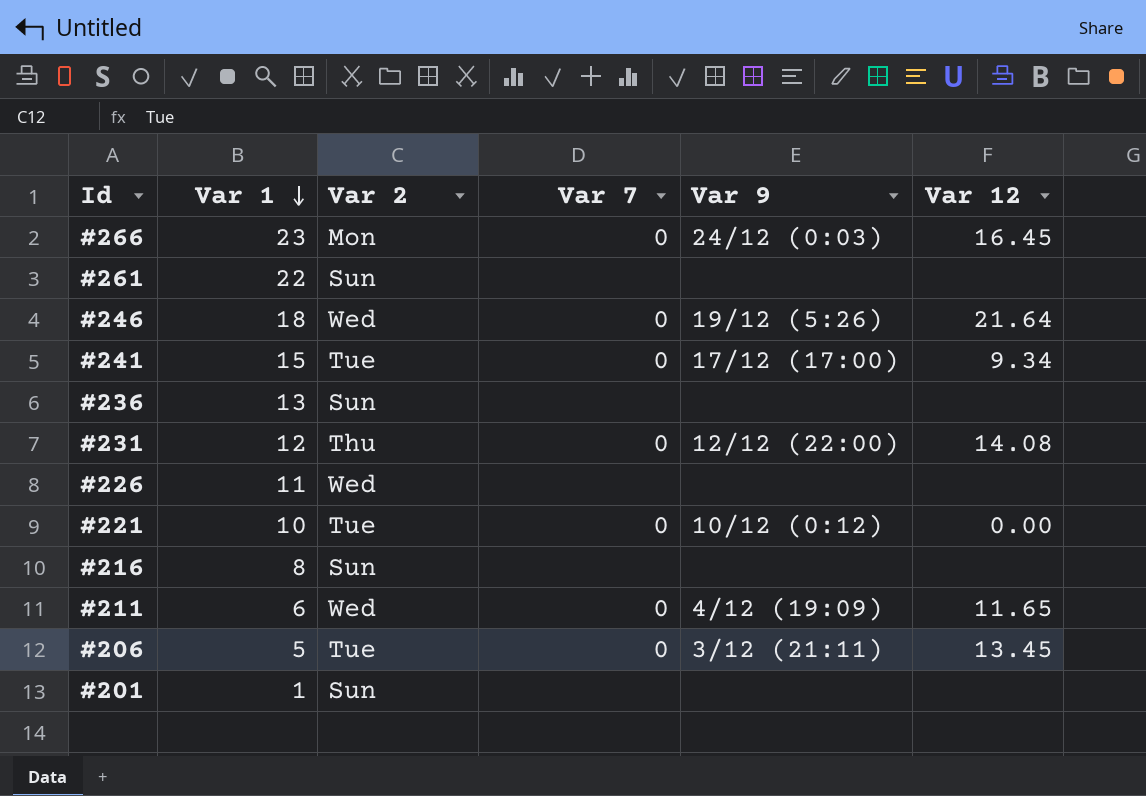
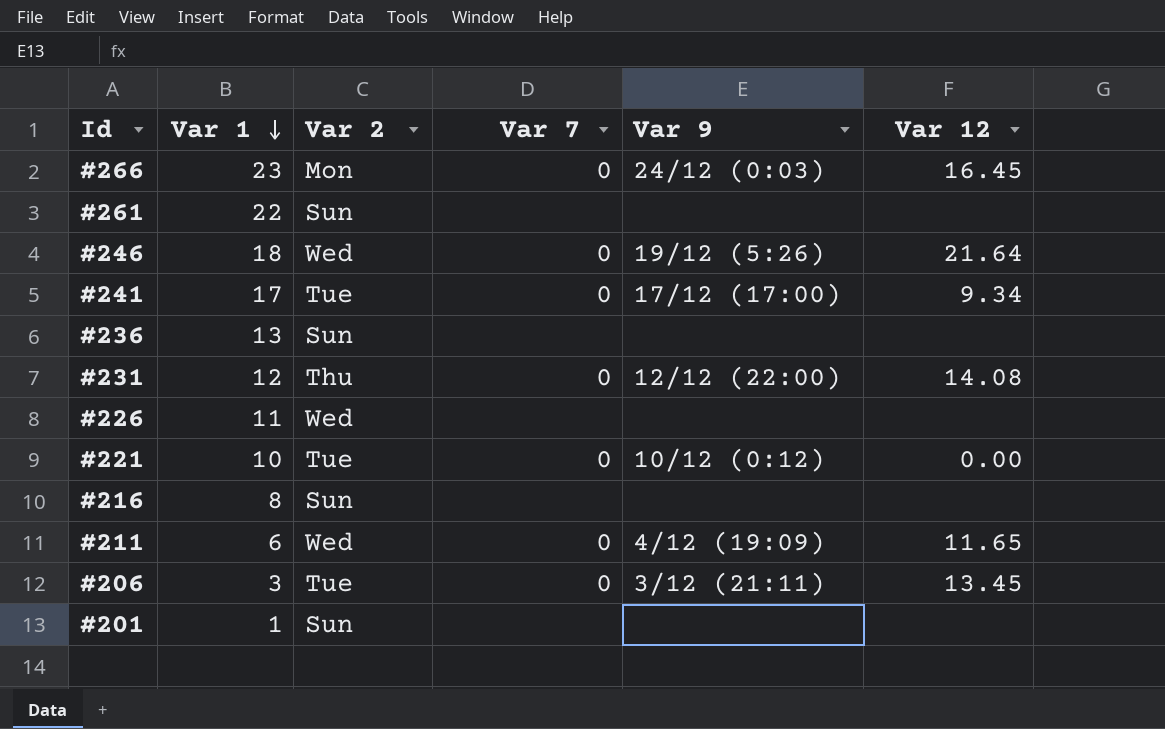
#241 | Var 1: 15 -> 17
#206 | Var 1: 5 -> 3

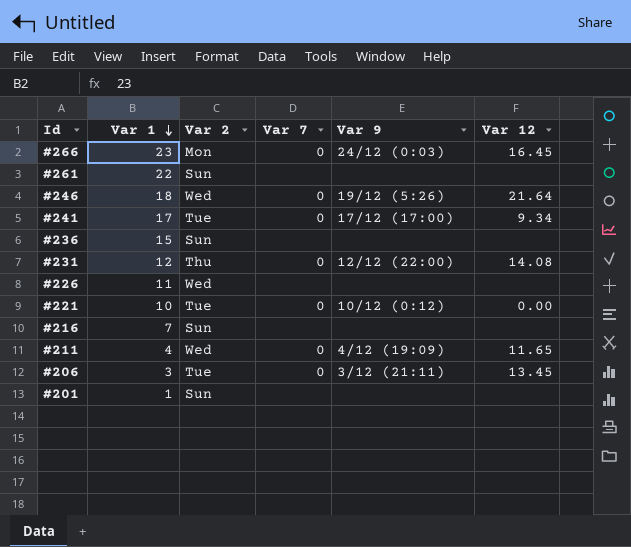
#236 | Var 1: 13 -> 15
#216 | Var 1: 8 -> 7
#211 | Var 1: 6 -> 4

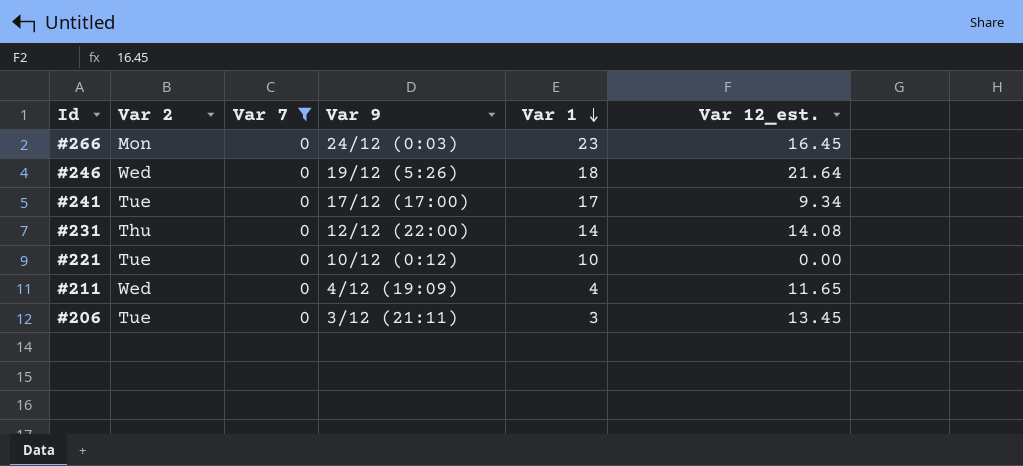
filter: none -> Var 7 = 0
column Var 1 | position: 2 -> 5
column name: Var 12 -> Var 12_est.
#231 | Var 1: 12 -> 14

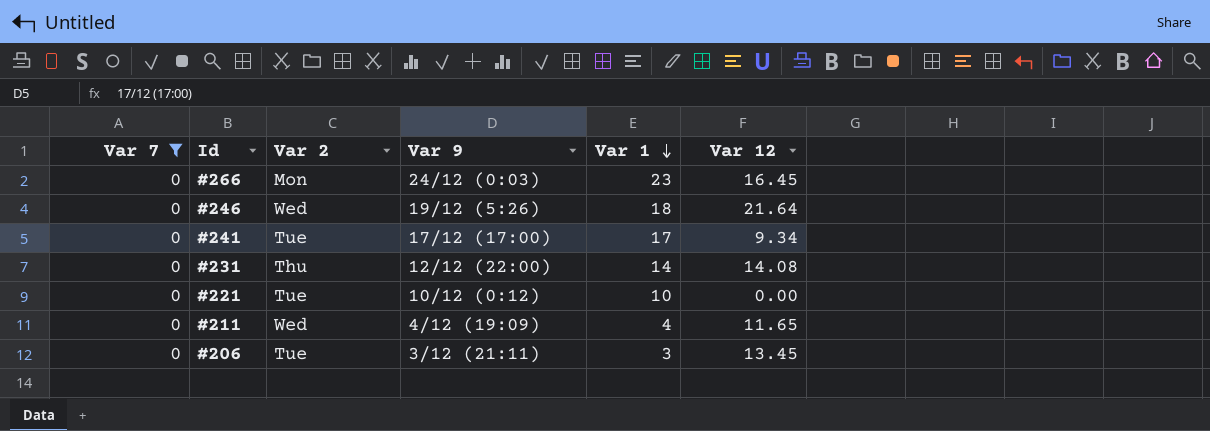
column Var 7 | position: 3 -> 1
column name: Var 12_est. -> Var 12

